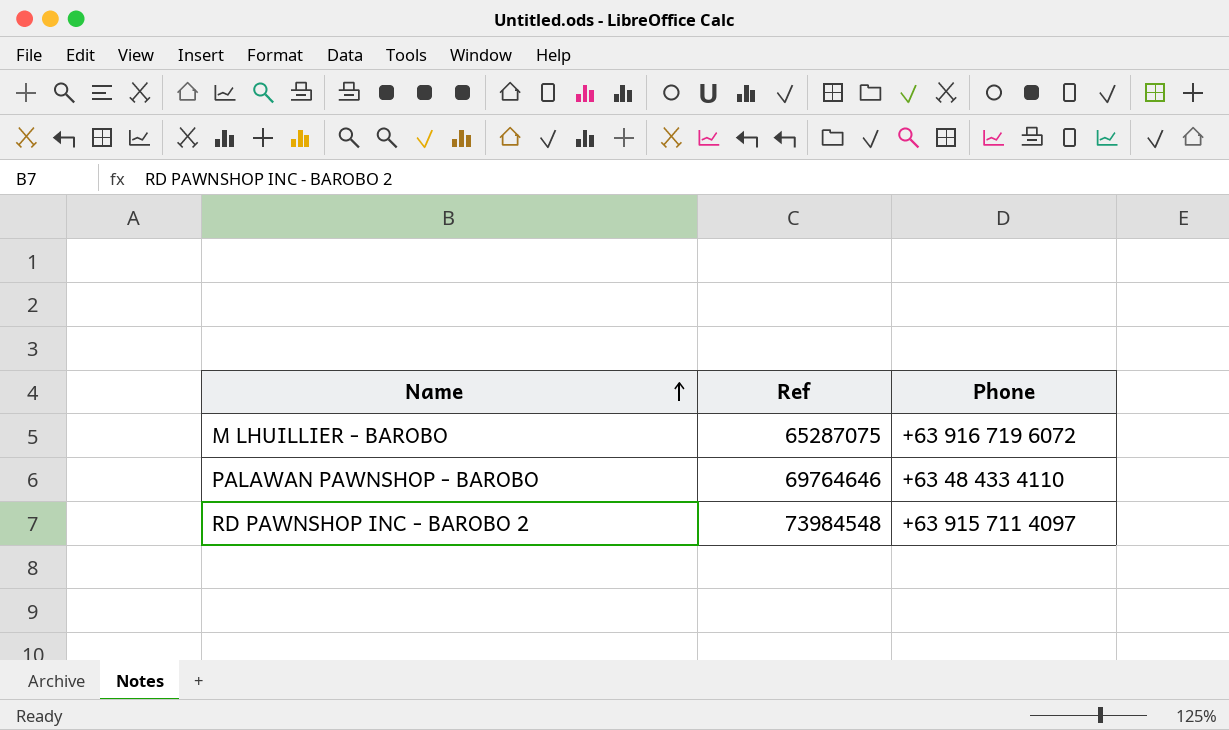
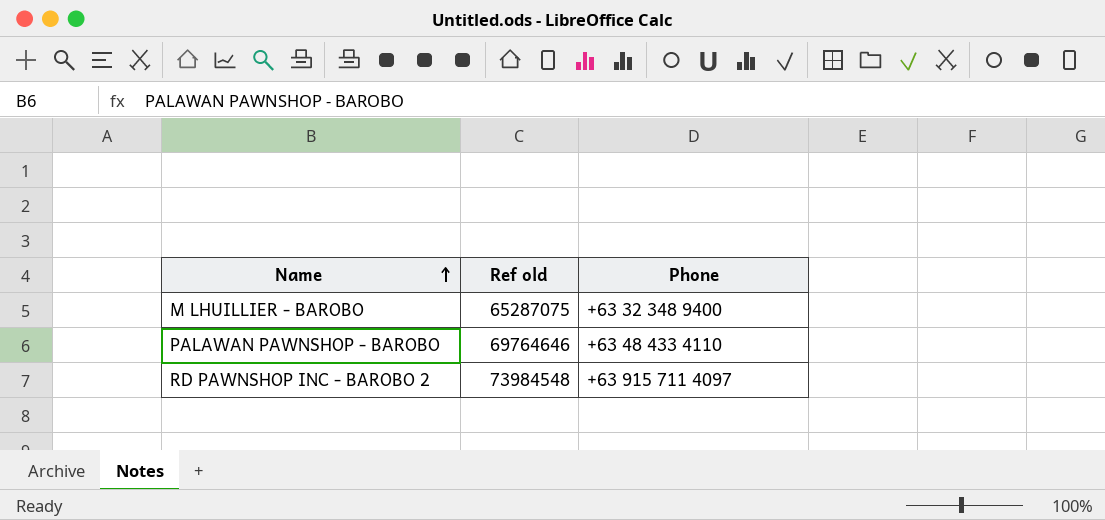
column name: Ref -> Ref old
M LHUILLIER - BAROBO | Phone: +63 916 719 6072 -> +63 32 348 9400

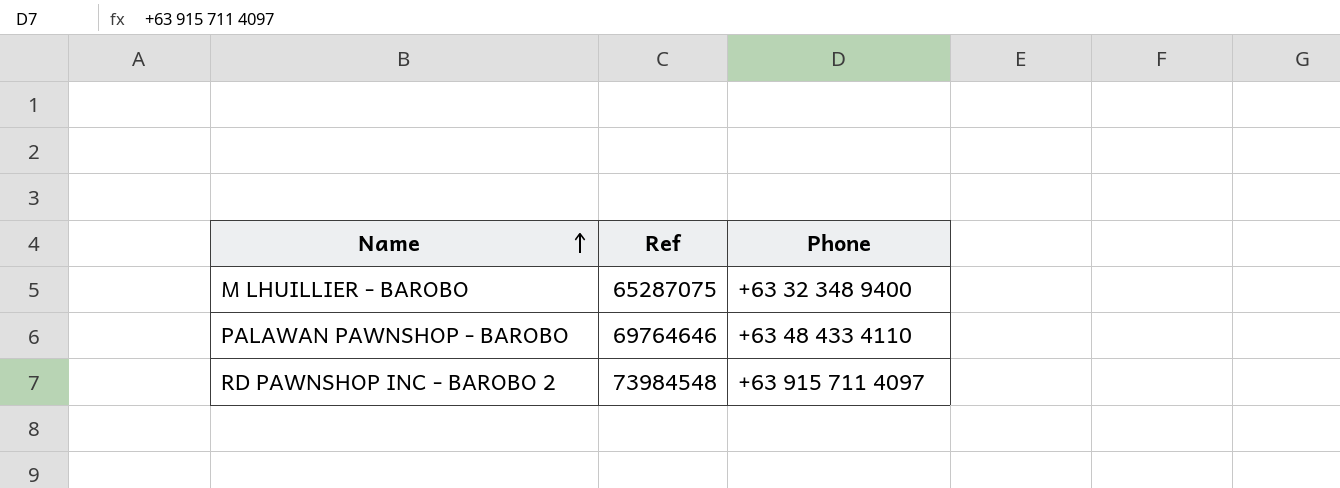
column name: Ref old -> Ref

